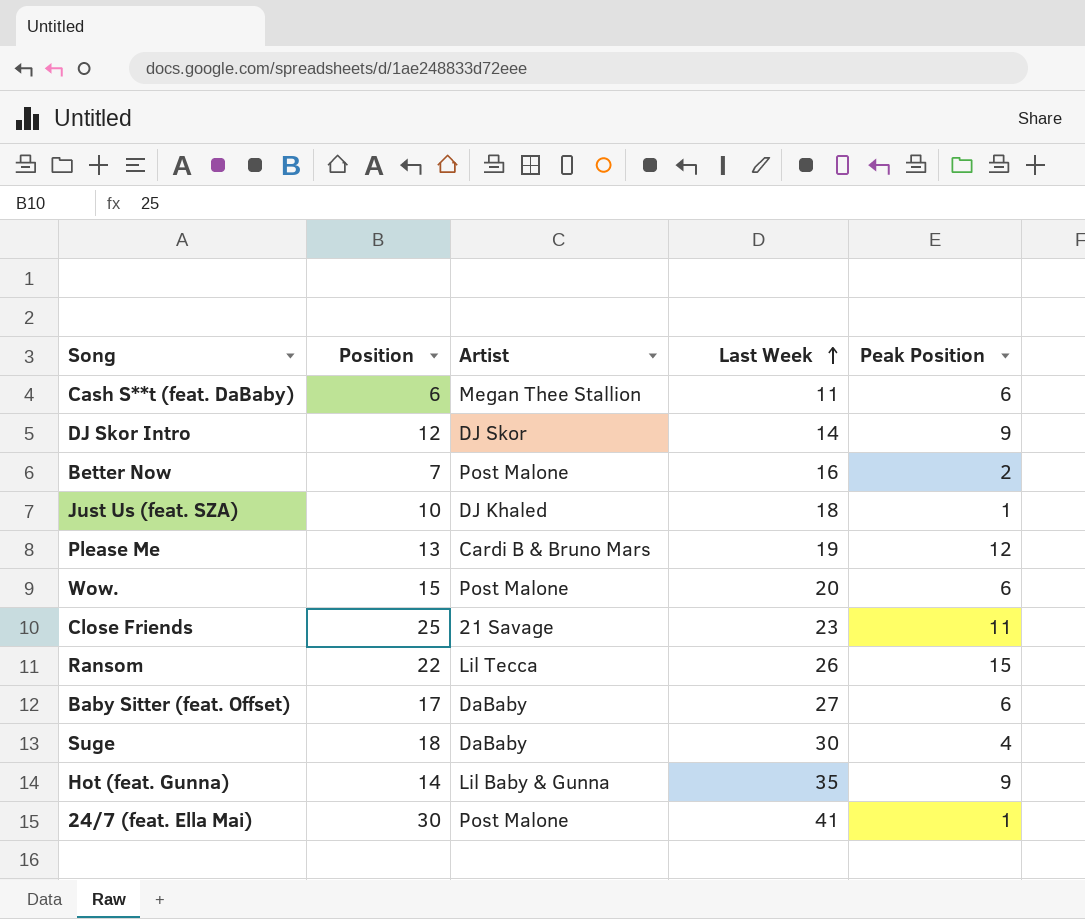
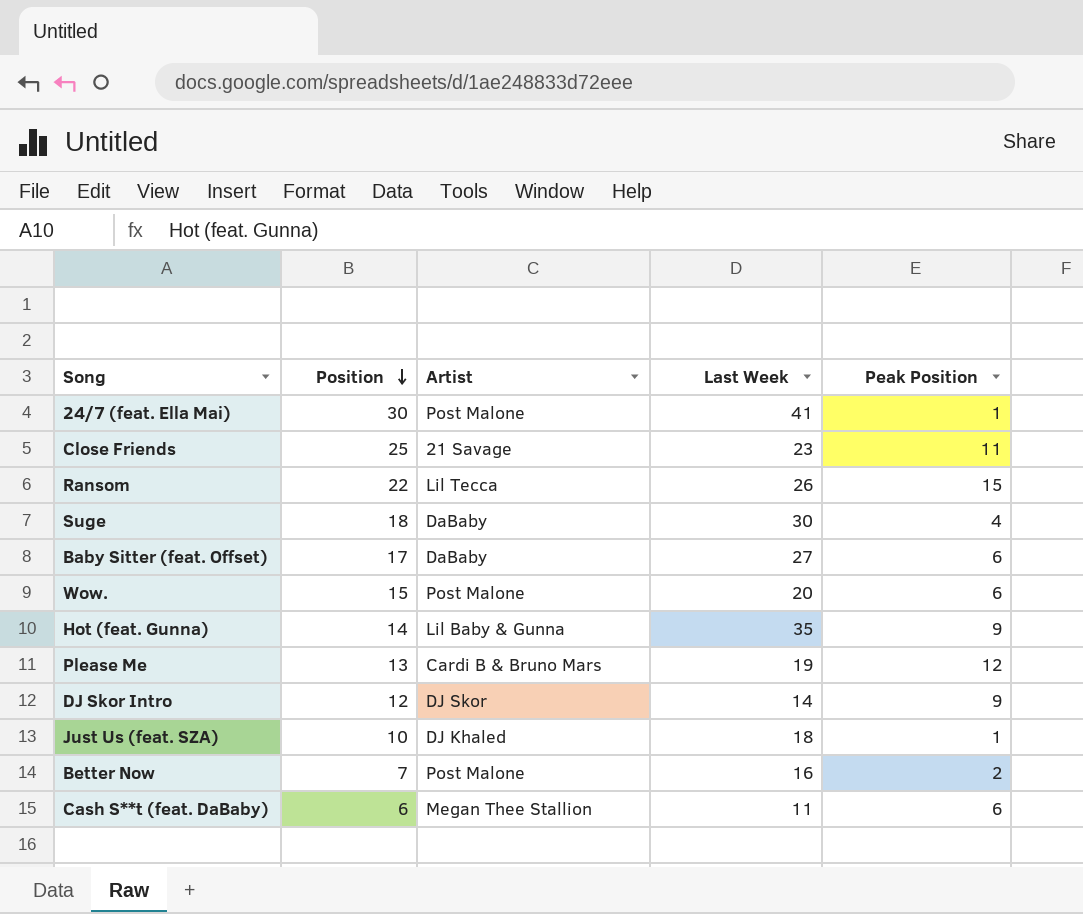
row order: Last Week ascending -> Position descending

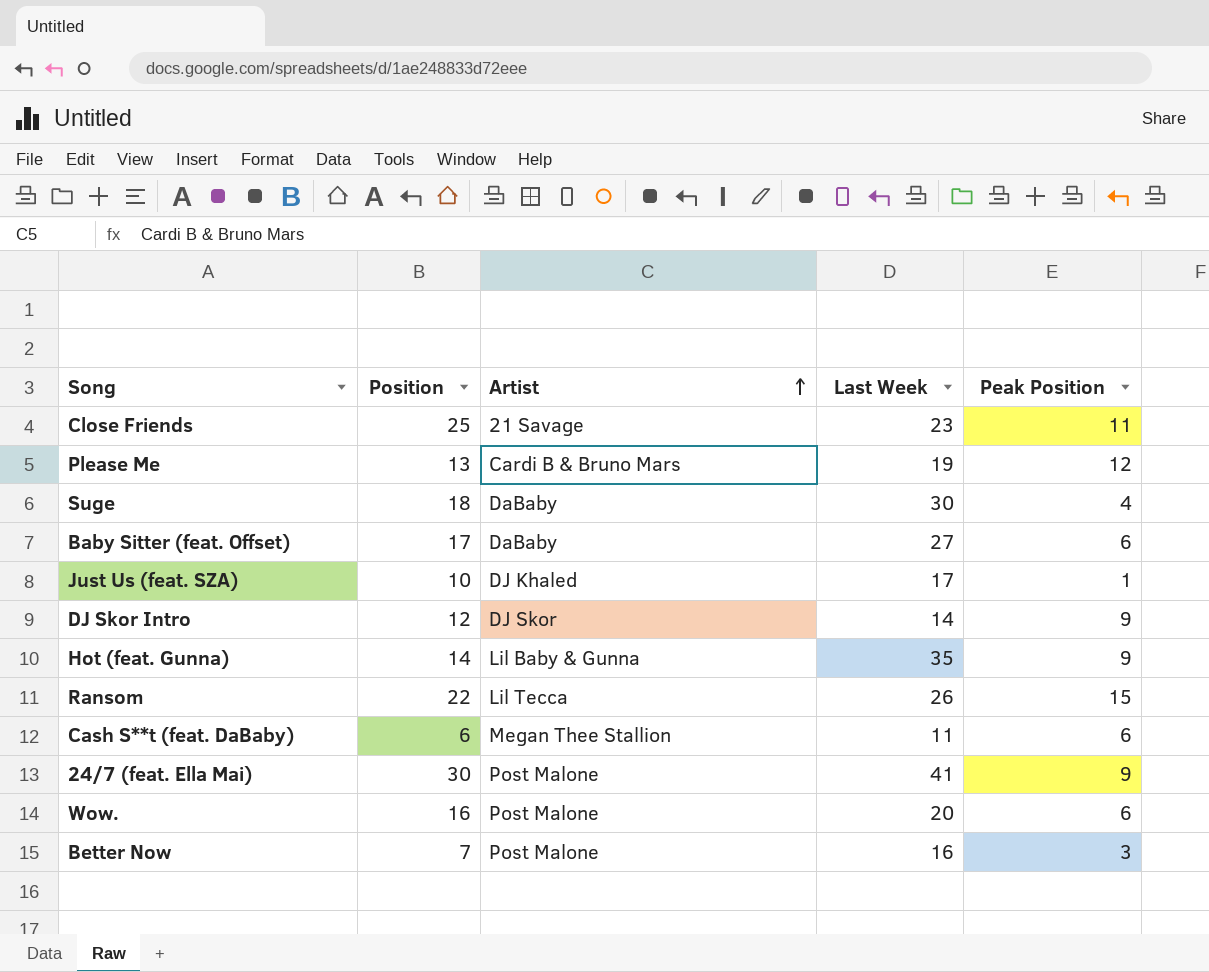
row order: Position descending -> Artist ascending
Just Us (feat. SZA) | Last Week: 18 -> 17
24/7 (feat. Ella Mai) | Peak Position: 1 -> 9
Wow. | Position: 15 -> 16
Better Now | Peak Position: 2 -> 3

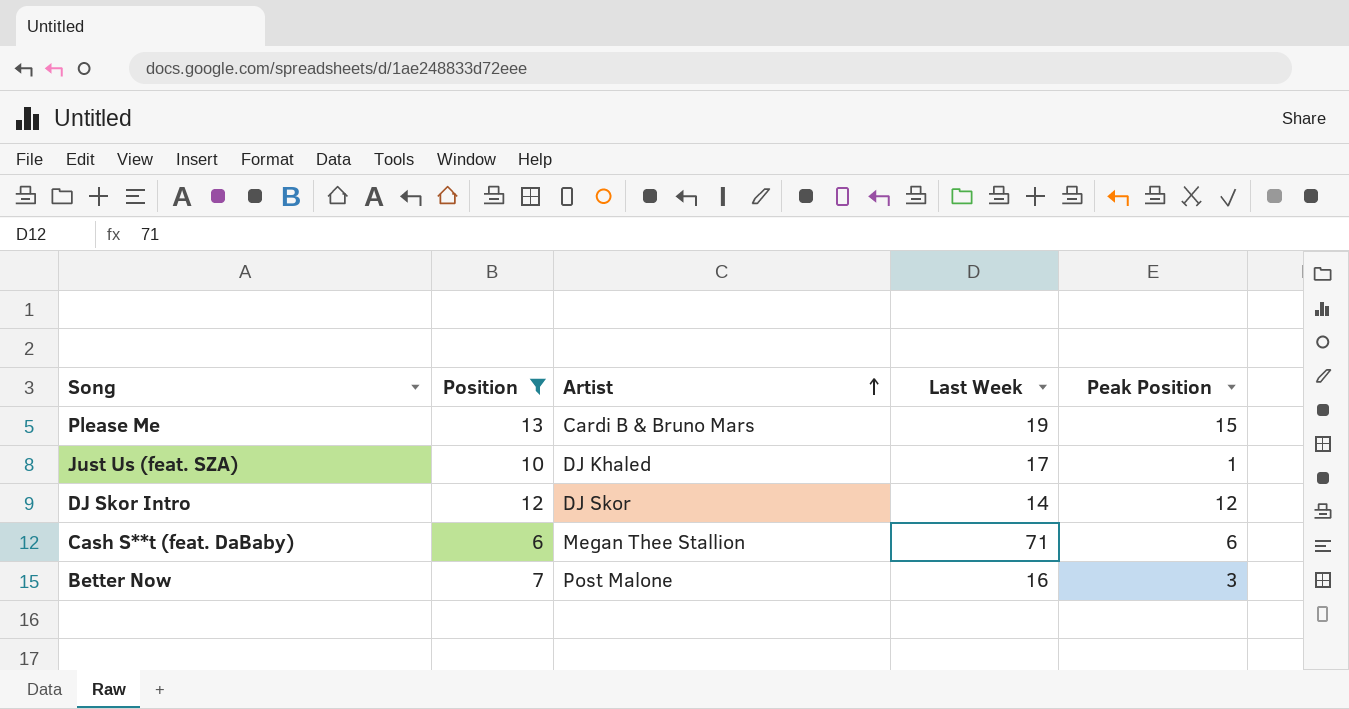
filter: none -> Position <= 13
Please Me | Peak Position: 12 -> 15
DJ Skor Intro | Peak Position: 9 -> 12
Cash S**t (feat. DaBaby) | Last Week: 11 -> 71

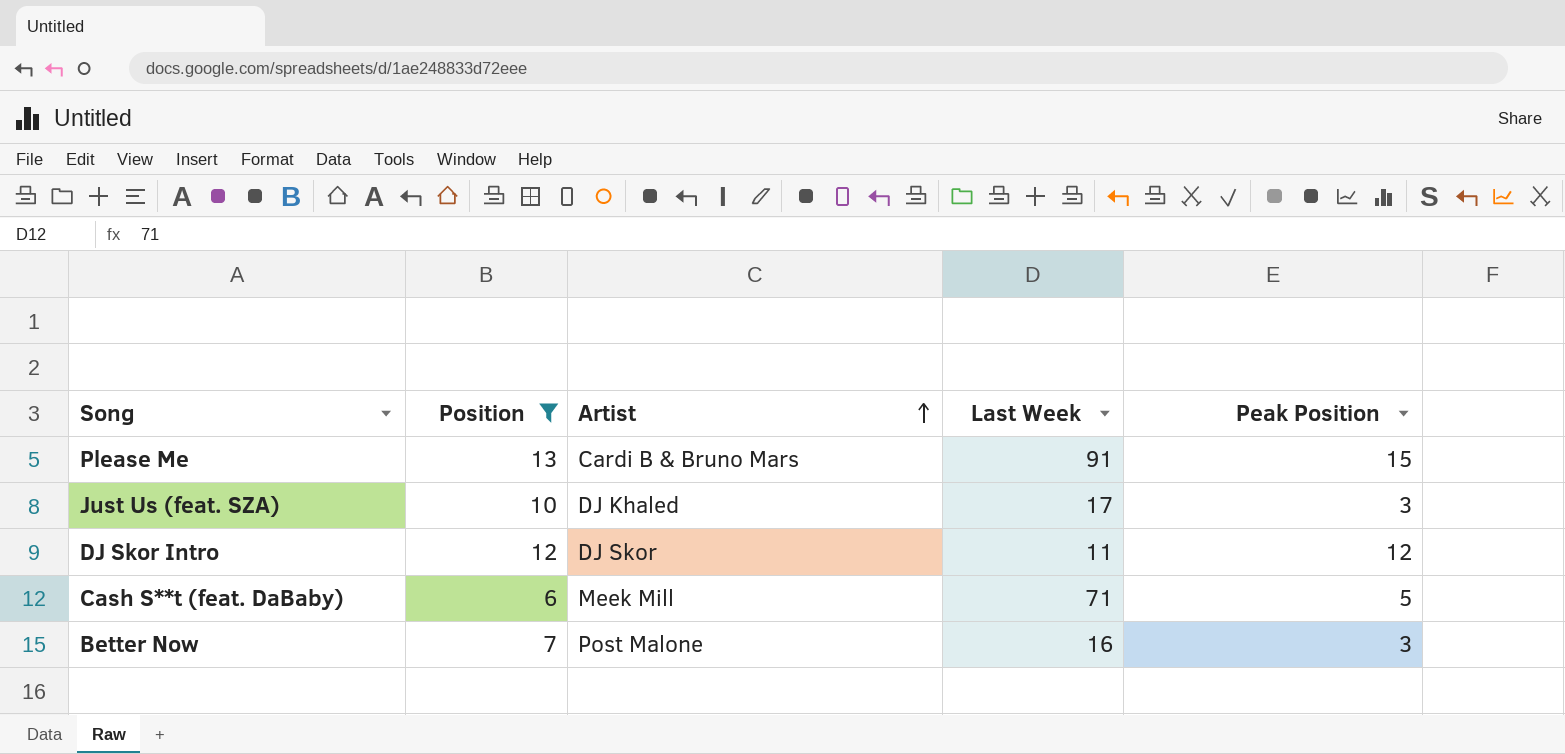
Please Me | Last Week: 19 -> 91
Just Us (feat. SZA) | Peak Position: 1 -> 3
DJ Skor Intro | Last Week: 14 -> 11
Cash S**t (feat. DaBaby) | Artist: Megan Thee Stallion -> Meek Mill
Cash S**t (feat. DaBaby) | Peak Position: 6 -> 5

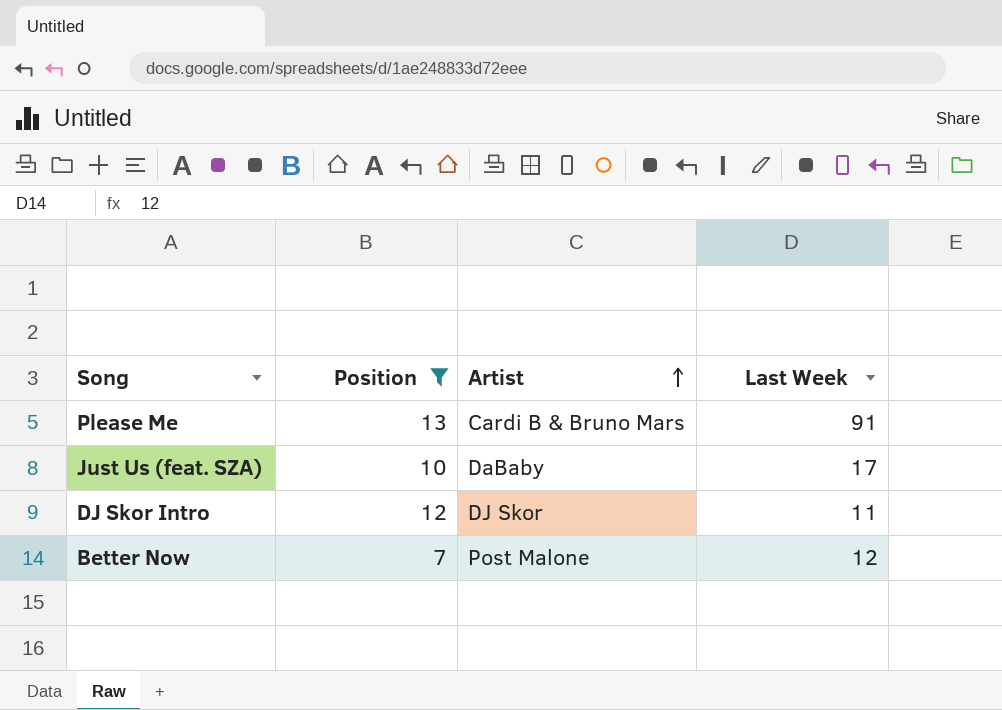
column Peak Position | position: 5 -> none
row Cash S**t (feat. DaBaby): 6 | Meek Mill | 71 | 5 -> none
Just Us (feat. SZA) | Artist: DJ Khaled -> DaBaby
Better Now | Last Week: 16 -> 12

